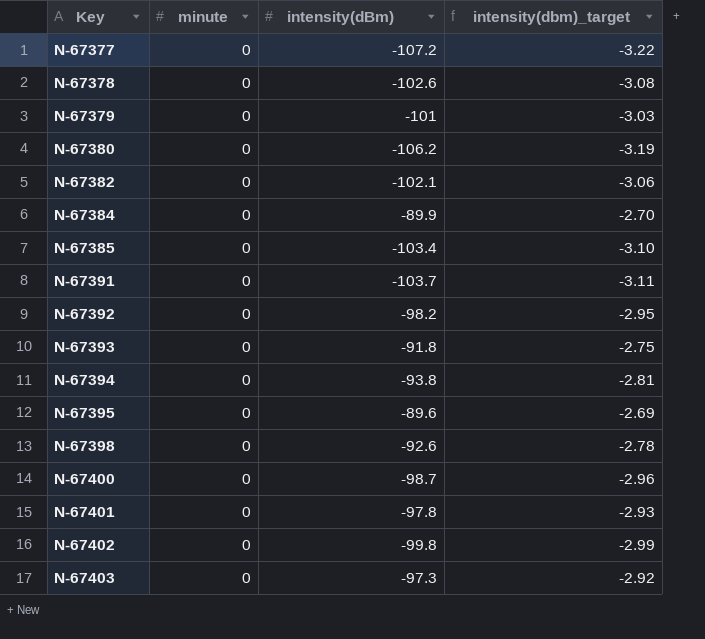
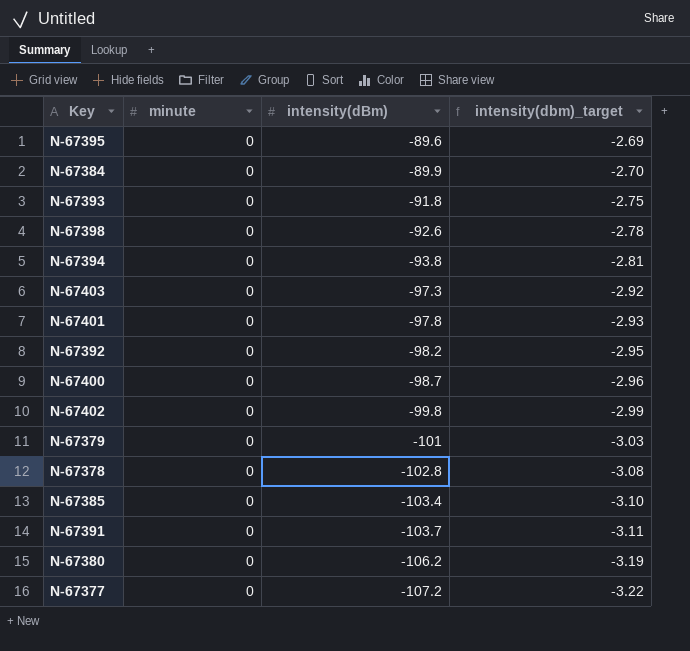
row order: Key ascending -> intensity(dBm) descending
row N-67382: 0 | -102.1 | -3.06 -> none
N-67378 | intensity(dBm): -102.6 -> -102.8

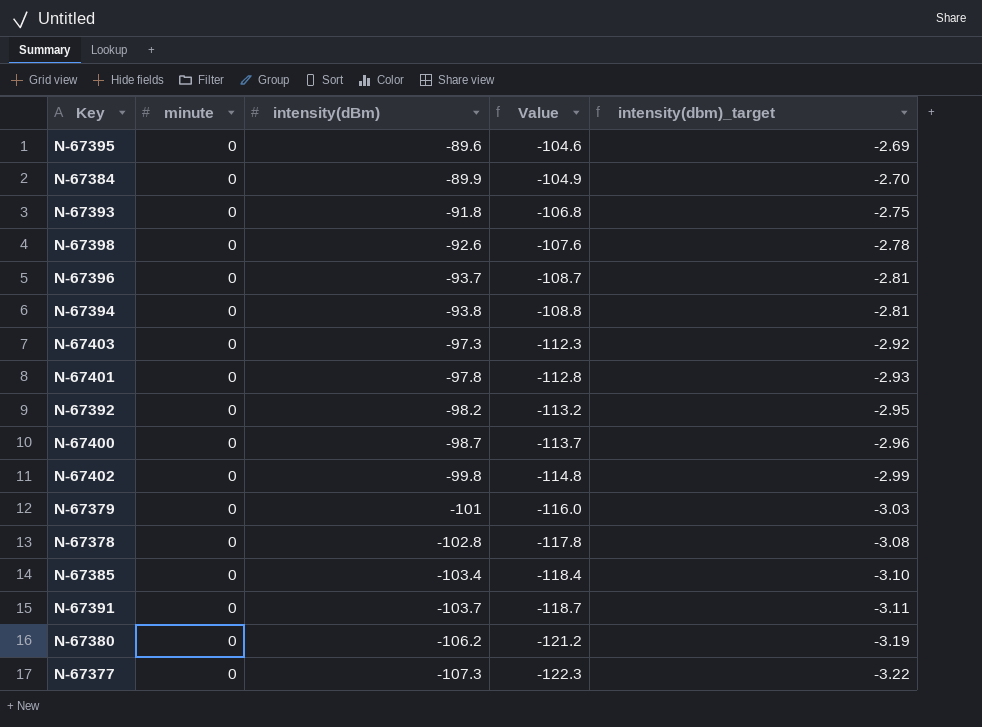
column Value | formula: none -> [intensity(dBm)] - 15
row N-67396: none -> 0 | -93.7 | -108.7 | -2.81
N-67377 | intensity(dBm): -107.2 -> -107.3

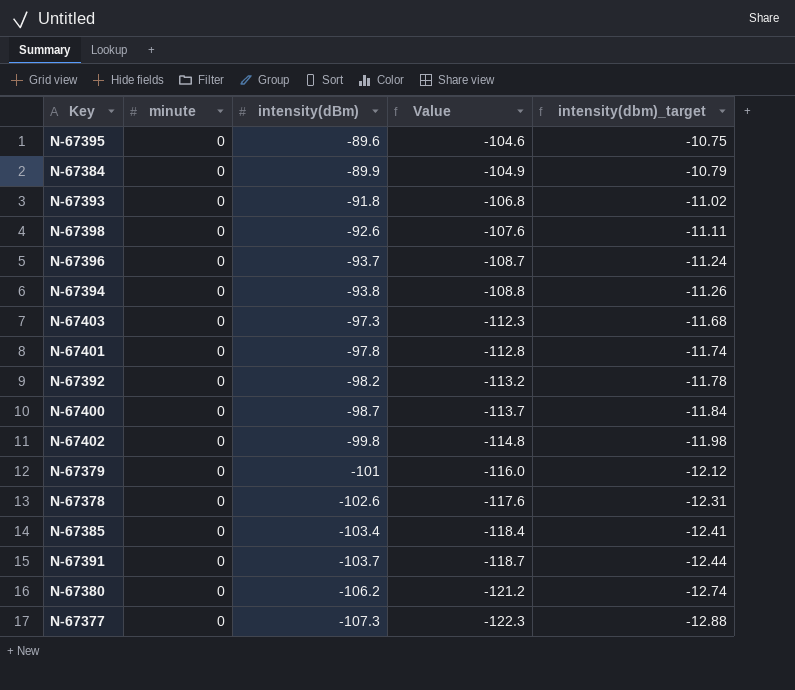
column intensity(dbm)_target | formula: [intensity(dBm)] * 0.03 -> [intensity(dBm)] * 0.12
N-67378 | intensity(dBm): -102.8 -> -102.6
N-67378 | Value: -117.8 -> -117.6

